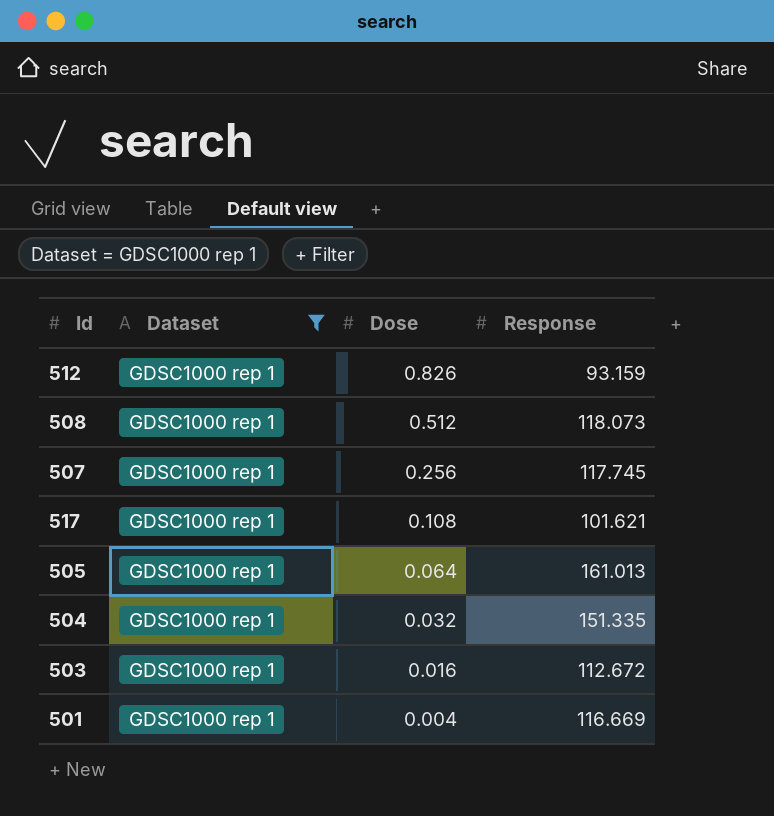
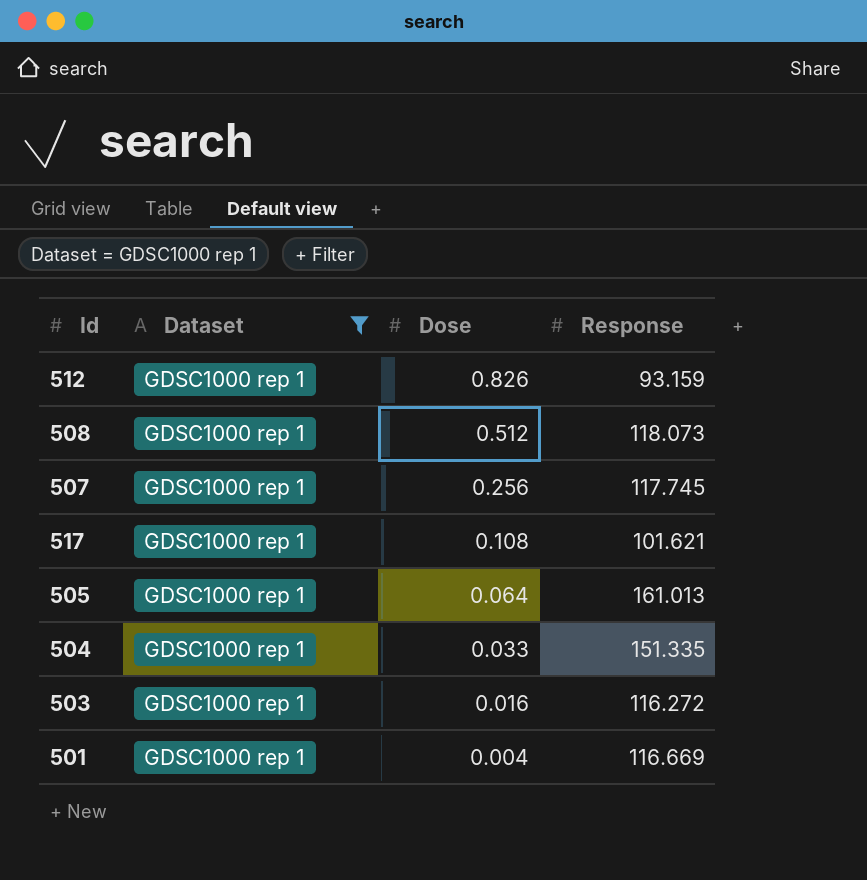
504 | Dose: 0.032 -> 0.033
503 | Response: 112.672 -> 116.272

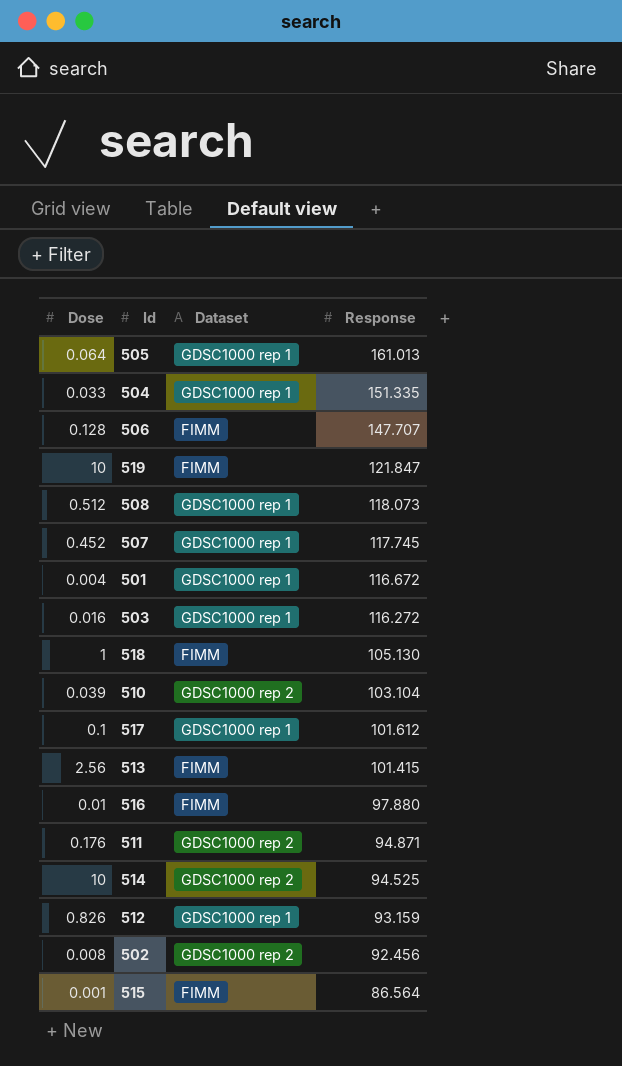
filter: Dataset = GDSC1000 rep 1 -> none
row order: Dose descending -> Response descending
column Dose | position: 3 -> 1
507 | Dose: 0.256 -> 0.452
501 | Response: 116.669 -> 116.672
517 | Dose: 0.108 -> 0.1
517 | Response: 101.621 -> 101.612

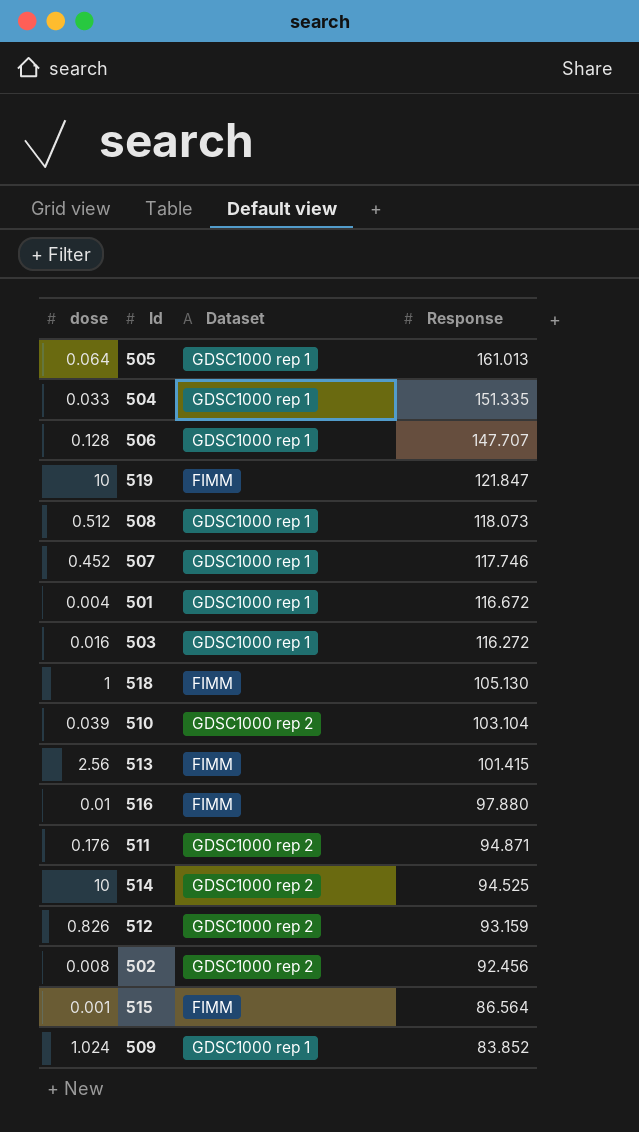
column name: Dose -> dose
row 517: 0.1 | GDSC1000 rep 1 | 101.612 -> none
506 | Dataset: FIMM -> GDSC1000 rep 1
507 | Response: 117.745 -> 117.746
512 | Dataset: GDSC1000 rep 1 -> GDSC1000 rep 2
row 509: none -> 1.024 | GDSC1000 rep 1 | 83.852

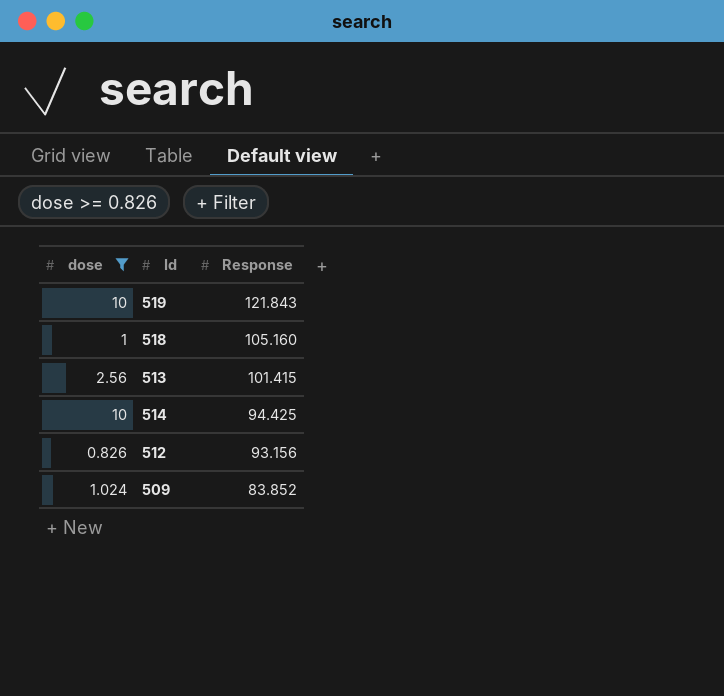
filter: none -> dose >= 0.826
column Dataset | position: 3 -> none
519 | Response: 121.847 -> 121.843
518 | Response: 105.130 -> 105.160
514 | Response: 94.525 -> 94.425
512 | Response: 93.159 -> 93.156

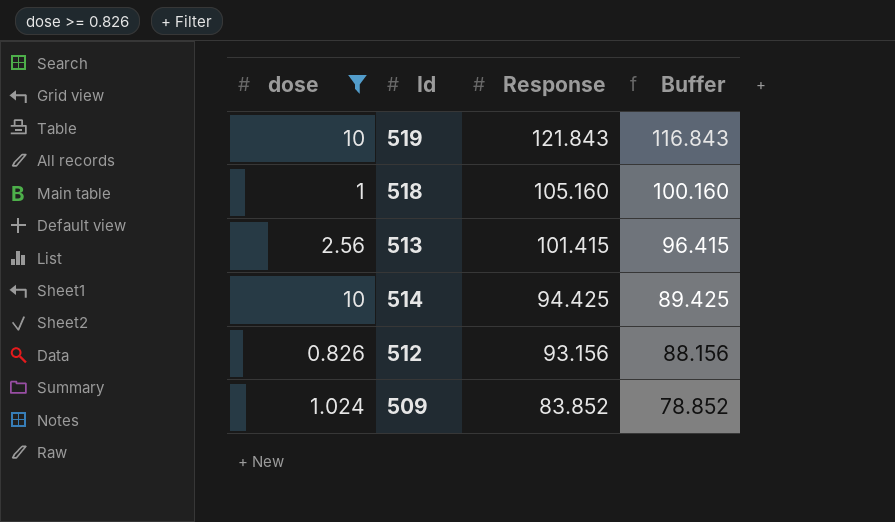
column Buffer | formula: none -> [Response] - 5

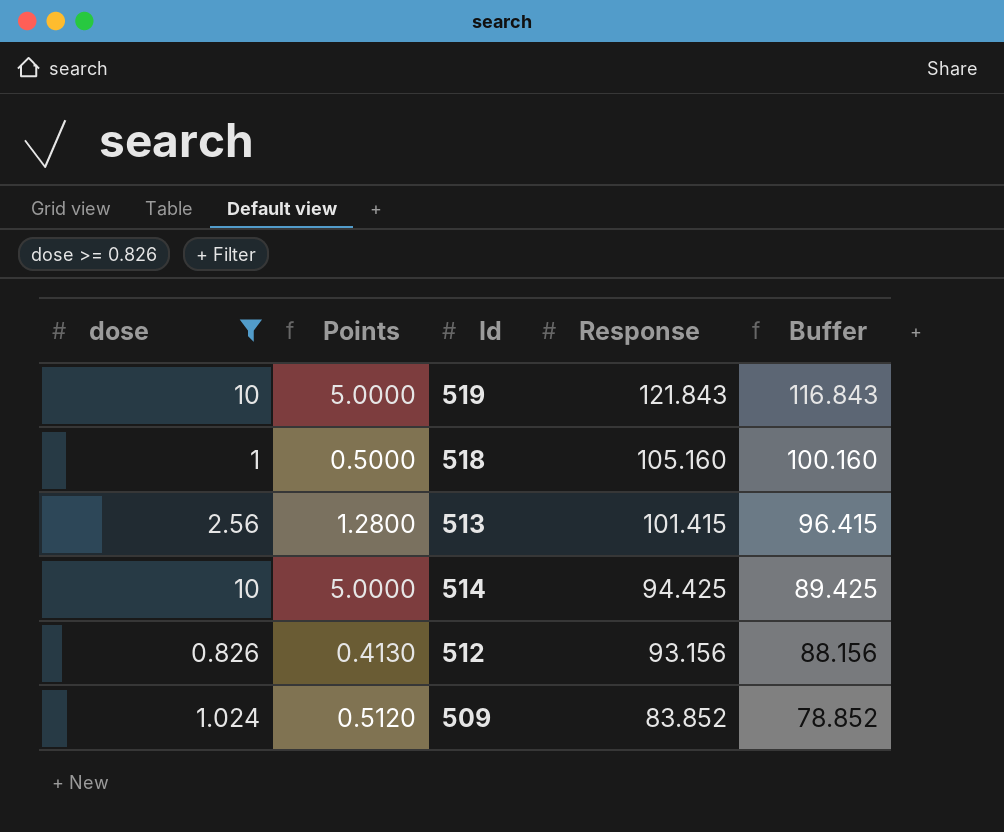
column Points | formula: none -> [dose] * 0.5

